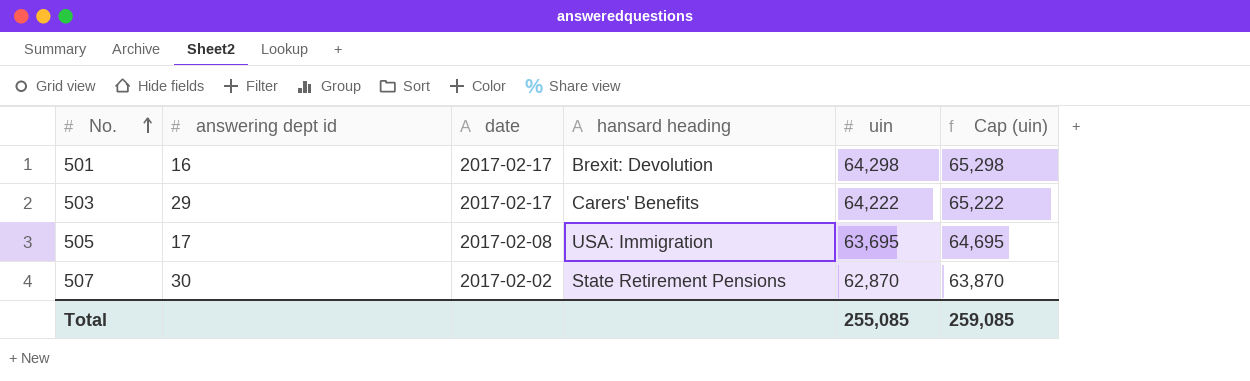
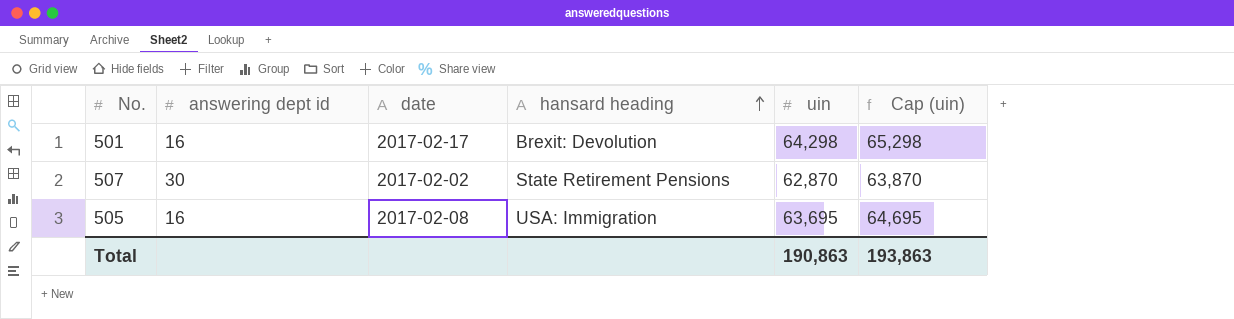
row order: No. ascending -> hansard heading ascending
row 503: 29 | 2017-02-17 | Carers' Benefits | 64,222 | 65,222 -> none
505 | answering dept id: 17 -> 16
Total | uin: 255,085 -> 190,863
Total | Cap (uin): 259,085 -> 193,863

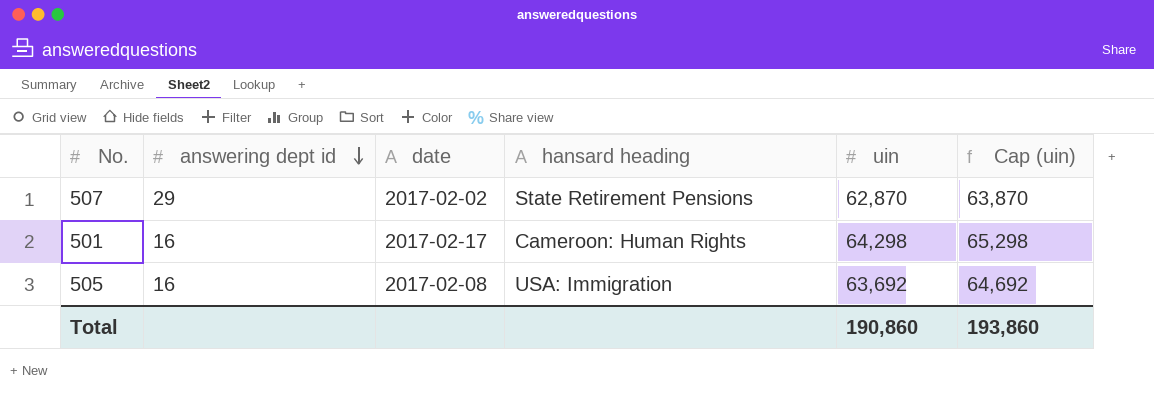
row order: hansard heading ascending -> answering dept id descending
507 | answering dept id: 30 -> 29
501 | hansard heading: Brexit: Devolution -> Cameroon: Human Rights
505 | uin: 63,695 -> 63,692
505 | Cap (uin): 64,695 -> 64,692
Total | uin: 190,863 -> 190,860
Total | Cap (uin): 193,863 -> 193,860

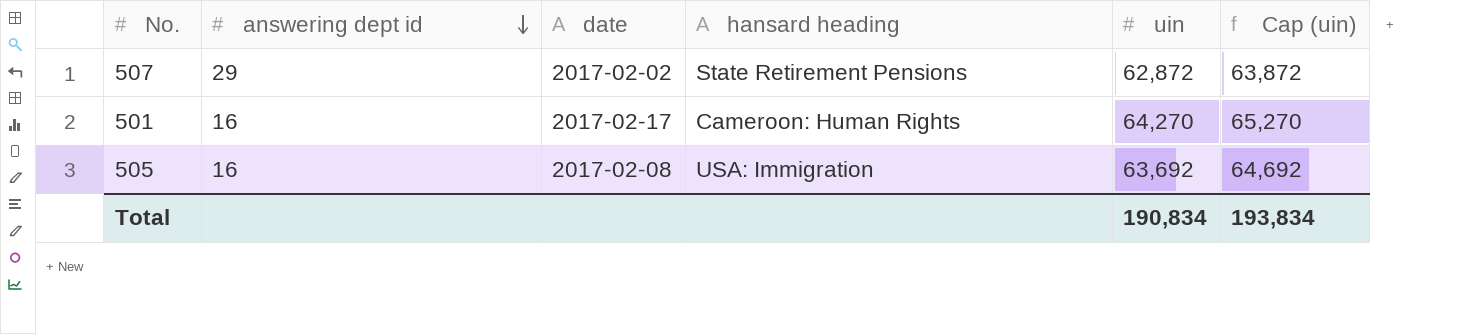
507 | uin: 62,870 -> 62,872
507 | Cap (uin): 63,870 -> 63,872
501 | uin: 64,298 -> 64,270
501 | Cap (uin): 65,298 -> 65,270
Total | uin: 190,860 -> 190,834
Total | Cap (uin): 193,860 -> 193,834

